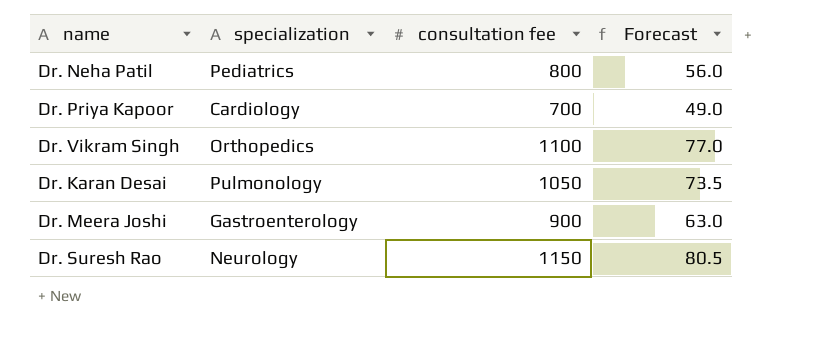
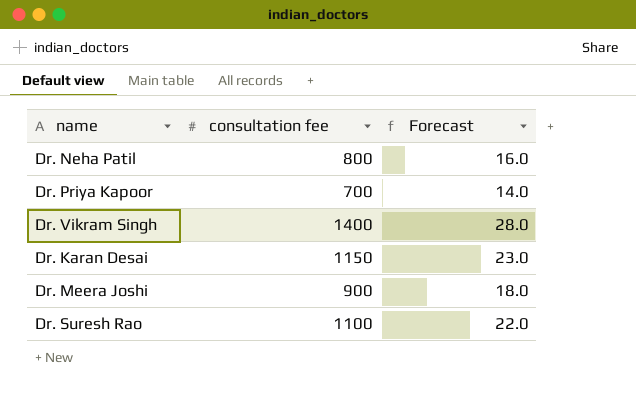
column specialization | position: 2 -> none
column Forecast | formula: [consultation fee] * 0.07 -> [consultation fee] * 0.02
Dr. Vikram Singh | consultation fee: 1100 -> 1400
Dr. Karan Desai | consultation fee: 1050 -> 1150
Dr. Suresh Rao | consultation fee: 1150 -> 1100

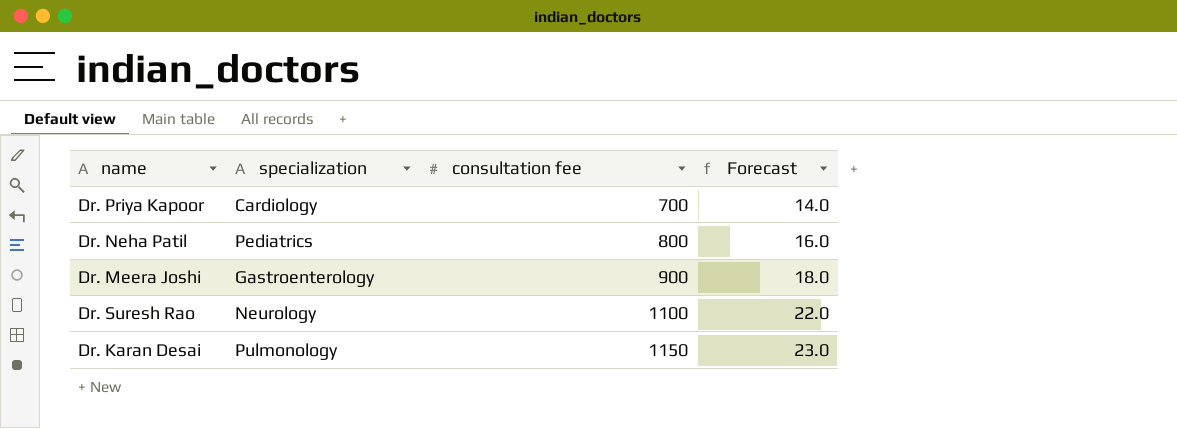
row order: none -> consultation fee ascending
column specialization | position: none -> 2
row Dr. Vikram Singh: 1400 | 28.0 -> none

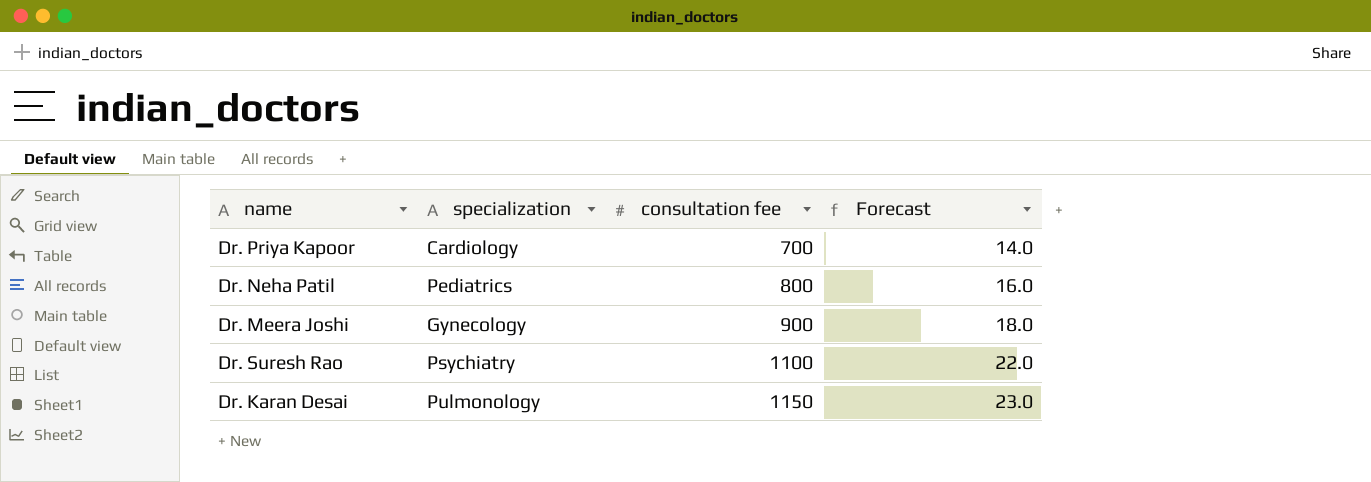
Dr. Meera Joshi | specialization: Gastroenterology -> Gynecology
Dr. Suresh Rao | specialization: Neurology -> Psychiatry

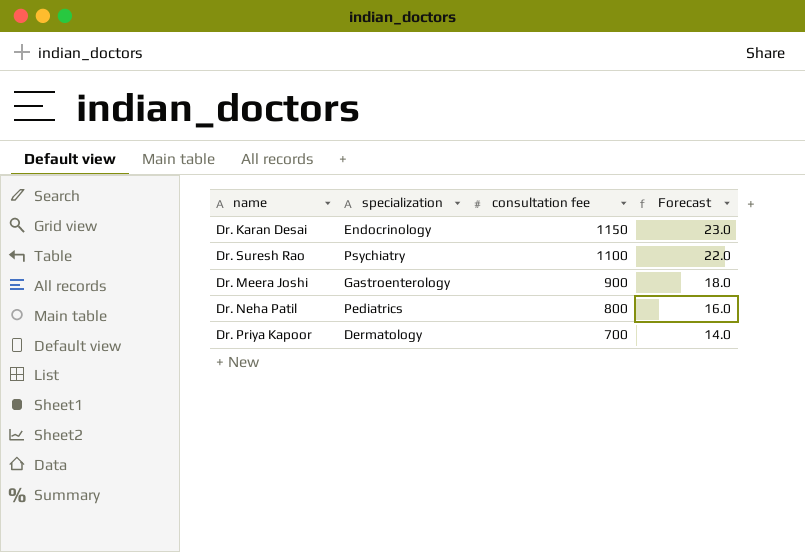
row order: consultation fee ascending -> consultation fee descending
Dr. Karan Desai | specialization: Pulmonology -> Endocrinology
Dr. Meera Joshi | specialization: Gynecology -> Gastroenterology
Dr. Priya Kapoor | specialization: Cardiology -> Dermatology

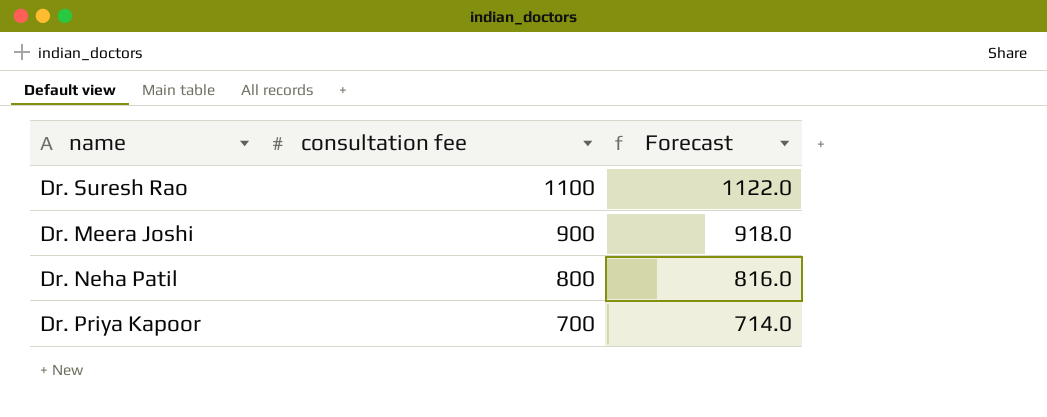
column specialization | position: 2 -> none
column Forecast | formula: [consultation fee] * 0.02 -> [consultation fee] * 1.02
row Dr. Karan Desai: Endocrinology | 1150 | 23.0 -> none

